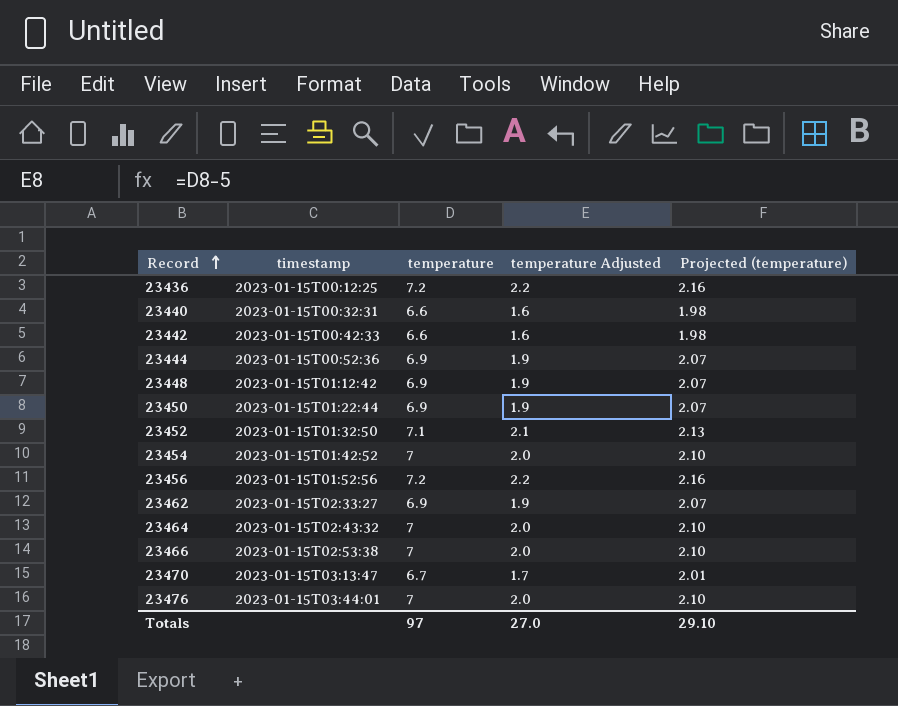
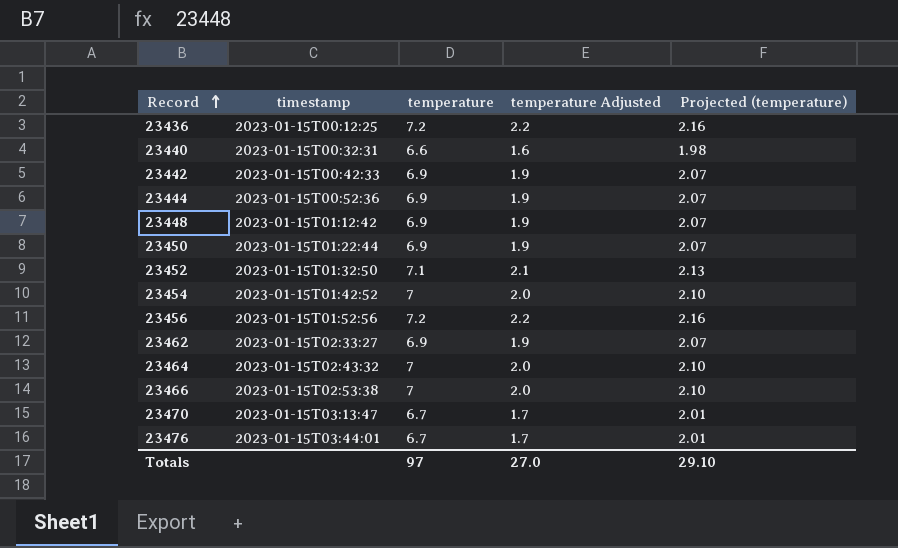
23442 | temperature: 6.6 -> 6.9
23442 | temperature Adjusted: 1.6 -> 1.9
23442 | Projected (temperature): 1.98 -> 2.07
23476 | temperature: 7 -> 6.7
23476 | temperature Adjusted: 2.0 -> 1.7
23476 | Projected (temperature): 2.10 -> 2.01

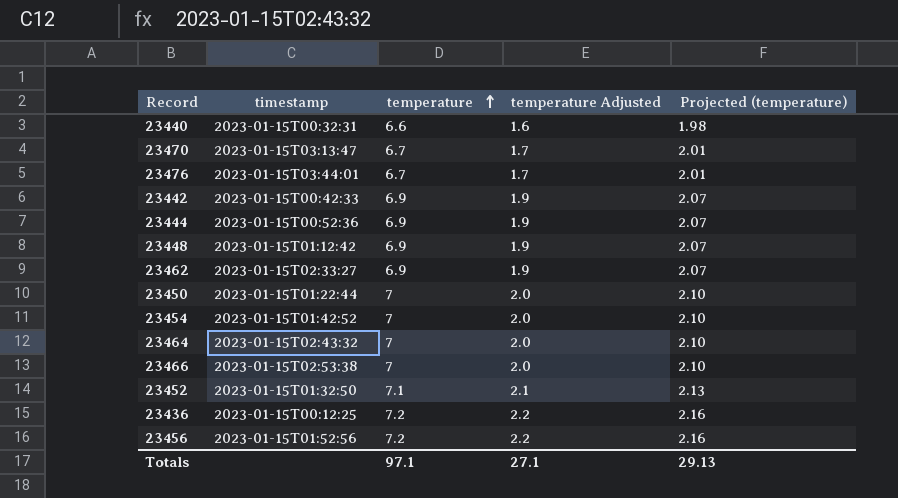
row order: Record ascending -> temperature ascending
23450 | temperature: 6.9 -> 7
23450 | temperature Adjusted: 1.9 -> 2.0
23450 | Projected (temperature): 2.07 -> 2.10
Totals | temperature: 97 -> 97.1
Totals | temperature Adjusted: 27.0 -> 27.1
Totals | Projected (temperature): 29.10 -> 29.13

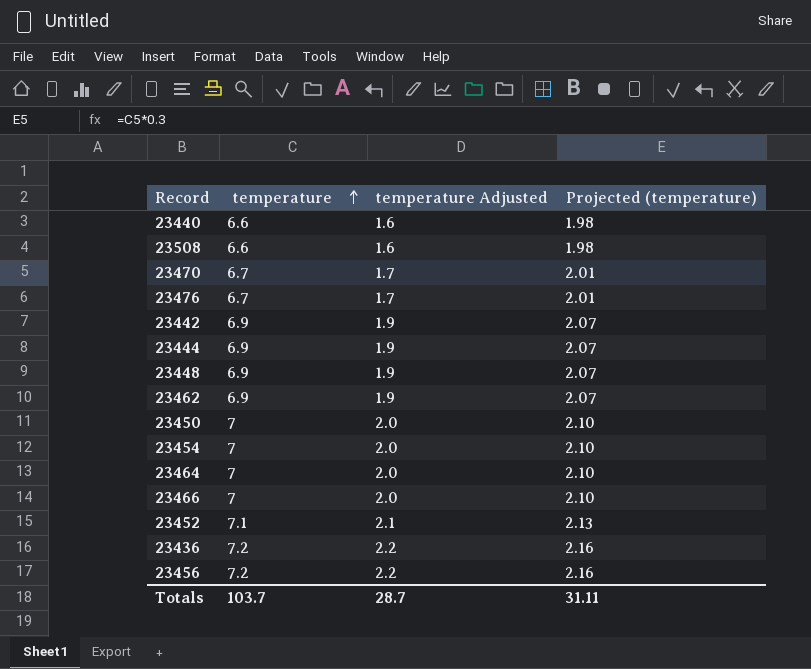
column timestamp | position: 2 -> none
row 23508: none -> 6.6 | 1.6 | 1.98
Totals | temperature: 97.1 -> 103.7
Totals | temperature Adjusted: 27.1 -> 28.7
Totals | Projected (temperature): 29.13 -> 31.11

